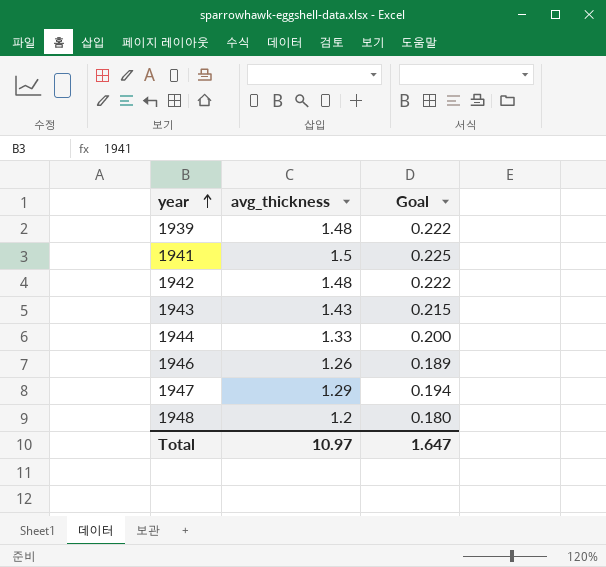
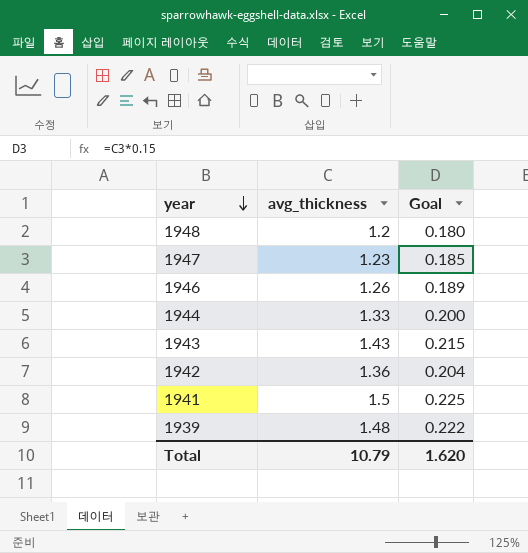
row order: year ascending -> year descending
1947 | avg_thickness: 1.29 -> 1.23
1947 | Goal: 0.194 -> 0.185
1942 | avg_thickness: 1.48 -> 1.36
1942 | Goal: 0.222 -> 0.204
Total | avg_thickness: 10.97 -> 10.79
Total | Goal: 1.647 -> 1.620

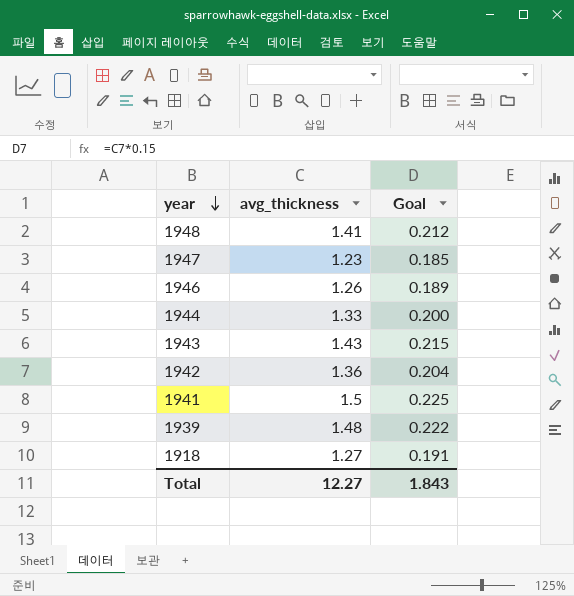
1948 | avg_thickness: 1.2 -> 1.41
1948 | Goal: 0.180 -> 0.212
row 1918: none -> 1.27 | 0.191
Total | avg_thickness: 10.79 -> 12.27
Total | Goal: 1.620 -> 1.843

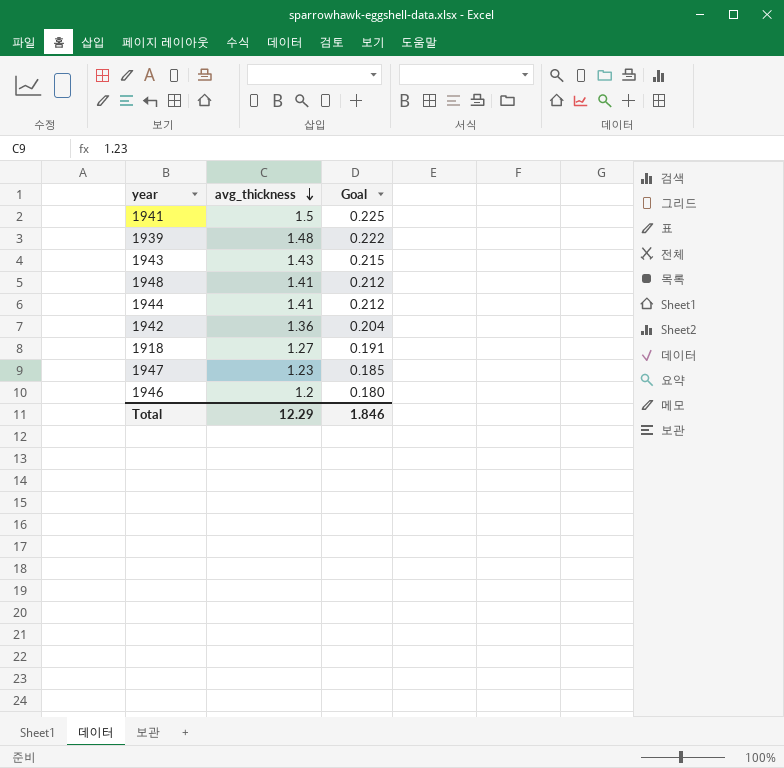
row order: year descending -> avg_thickness descending
1944 | avg_thickness: 1.33 -> 1.41
1944 | Goal: 0.200 -> 0.212
1946 | avg_thickness: 1.26 -> 1.2
1946 | Goal: 0.189 -> 0.180
Total | avg_thickness: 12.27 -> 12.29
Total | Goal: 1.843 -> 1.846

